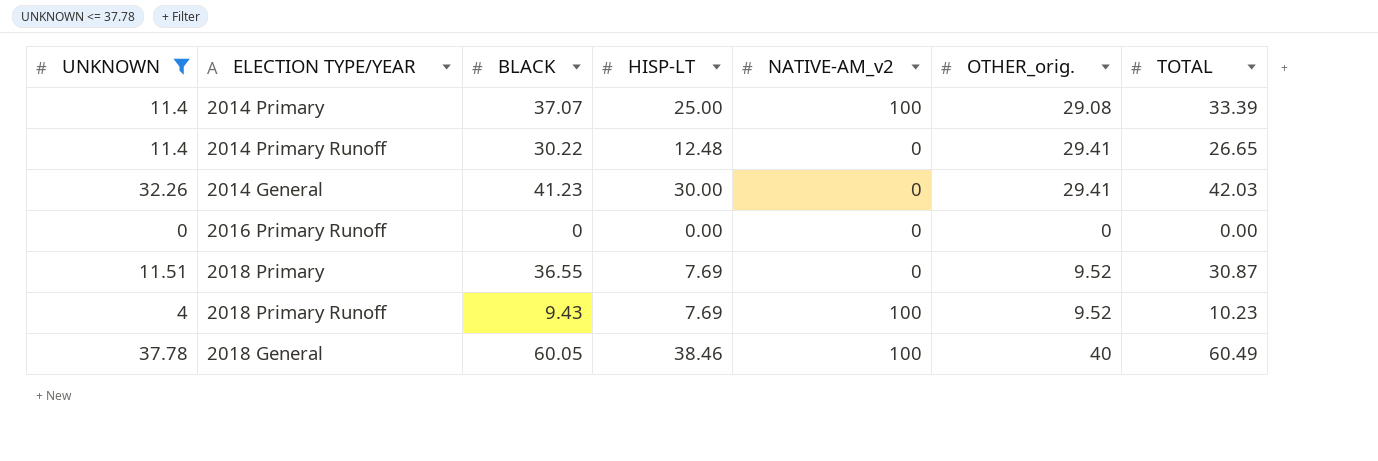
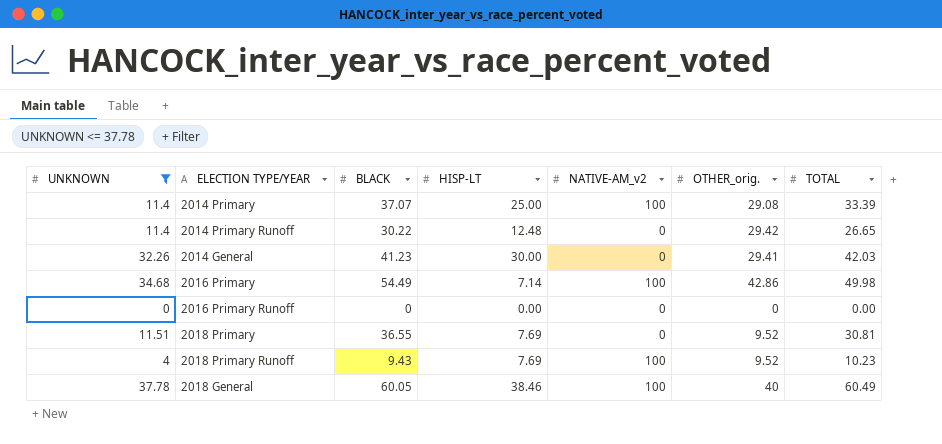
2014 Primary Runoff | OTHER_orig.: 29.41 -> 29.42
row 2016 Primary: none -> 34.68 | 54.49 | 7.14 | 100 | 42.86 | 49.98
2018 Primary | TOTAL: 30.87 -> 30.81

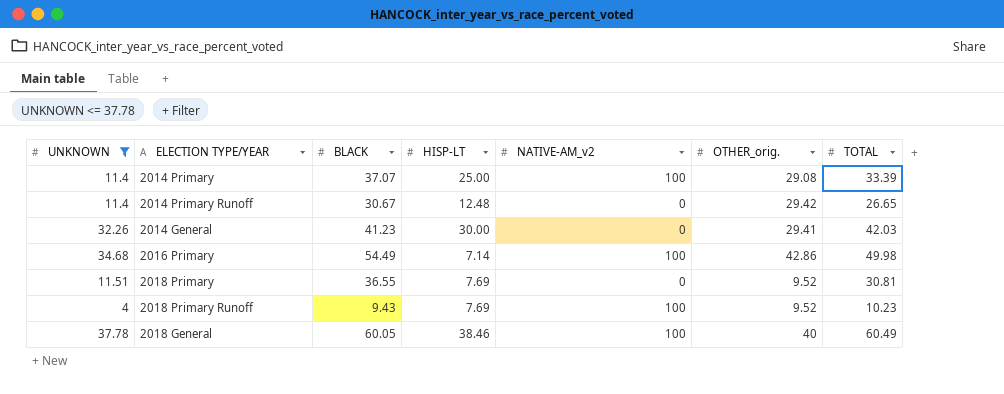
row 2016 Primary Runoff: 0 | 0 | 0.00 | 0 | 0 | 0.00 -> none
2014 Primary Runoff | BLACK: 30.22 -> 30.67

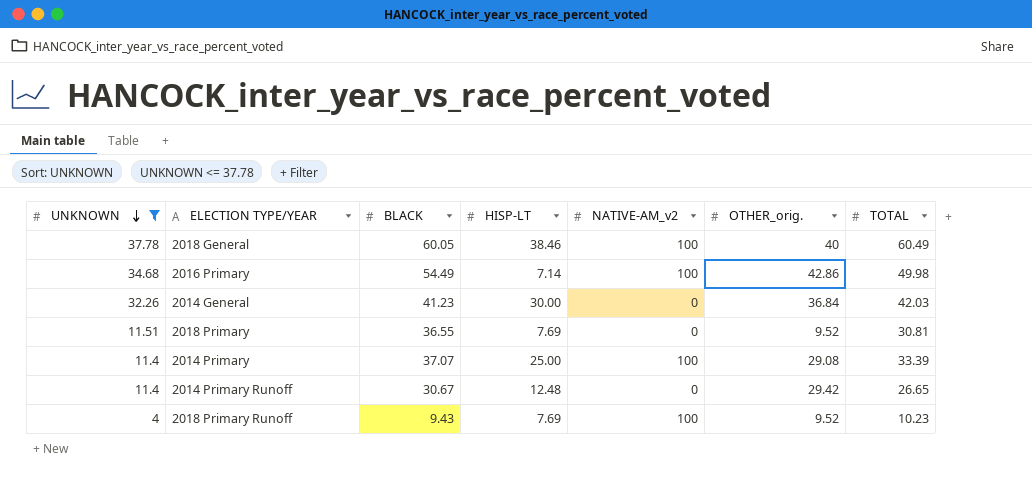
row order: none -> UNKNOWN descending
2014 General | OTHER_orig.: 29.41 -> 36.84

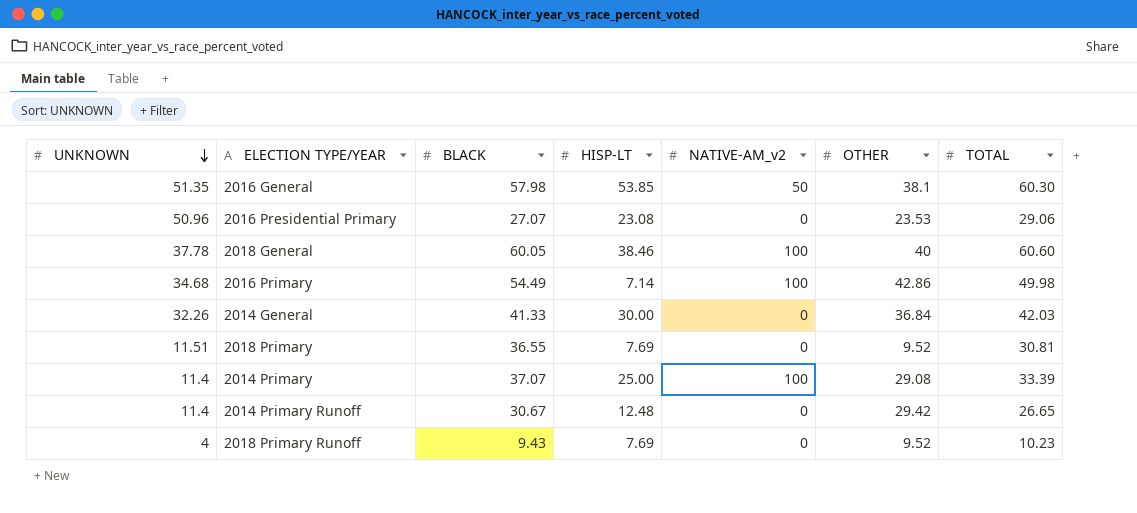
filter: UNKNOWN <= 37.78 -> none
column name: OTHER_orig. -> OTHER
2018 General | TOTAL: 60.49 -> 60.60
2014 General | BLACK: 41.23 -> 41.33
2018 Primary Runoff | NATIVE-AM_v2: 100 -> 0

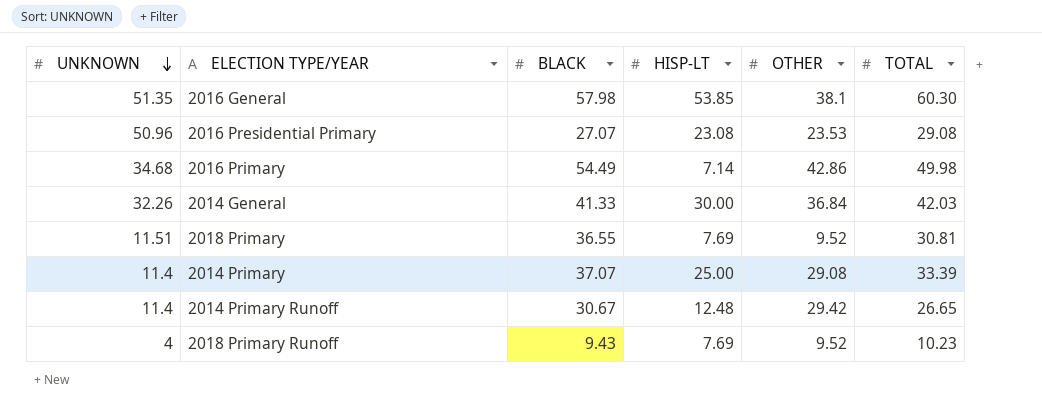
column NATIVE-AM_v2 | position: 5 -> none
row 2018 General: 37.78 | 60.05 | 38.46 | 100 | 40 | 60.60 -> none
2016 Presidential Primary | TOTAL: 29.06 -> 29.08

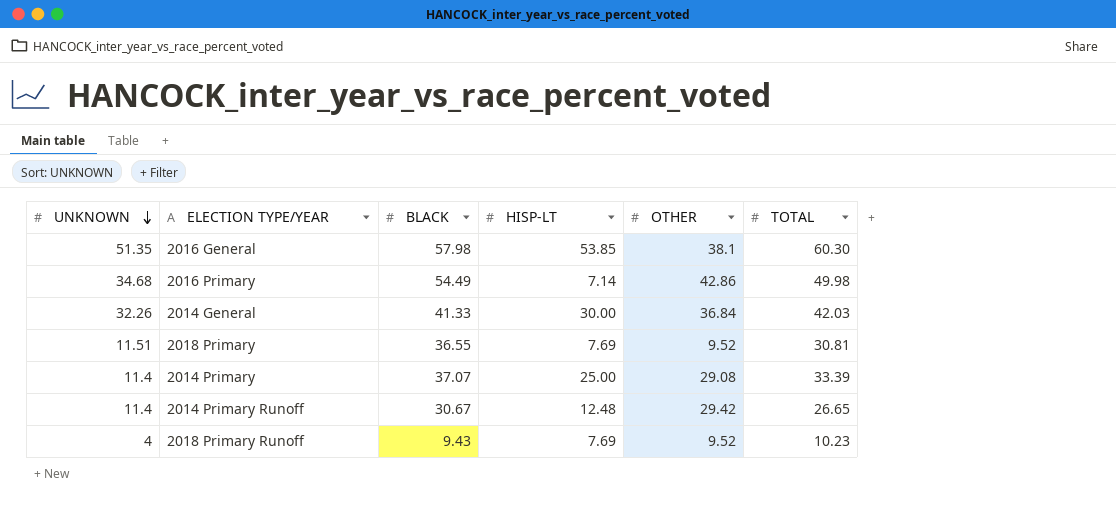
row 2016 Presidential Primary: 50.96 | 27.07 | 23.08 | 23.53 | 29.08 -> none

